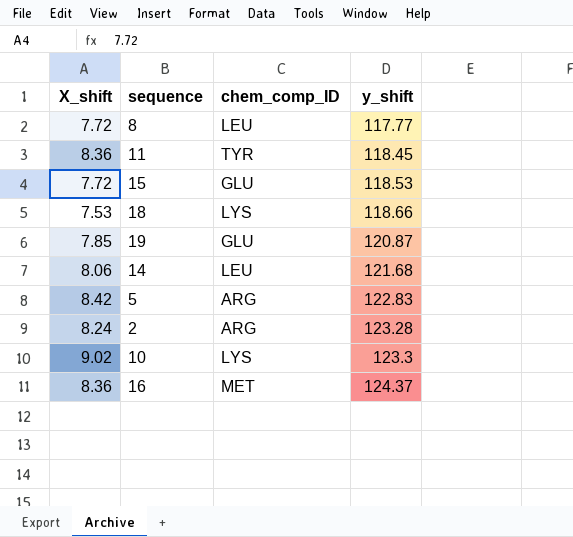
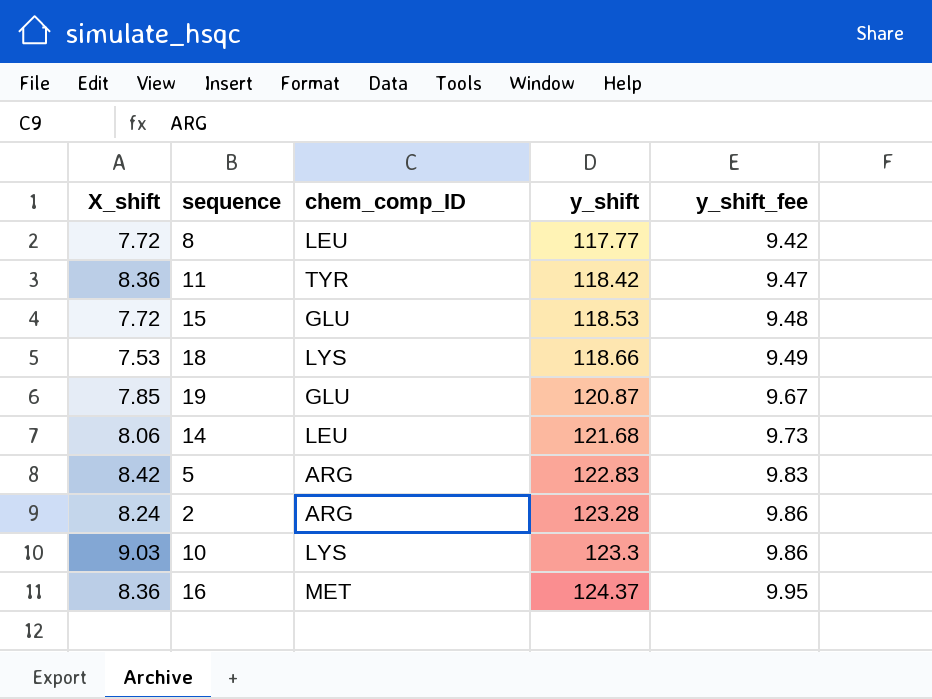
column y_shift_fee | formula: none -> [y_shift] * 0.08
11 | y_shift: 118.45 -> 118.42
10 | X_shift: 9.02 -> 9.03

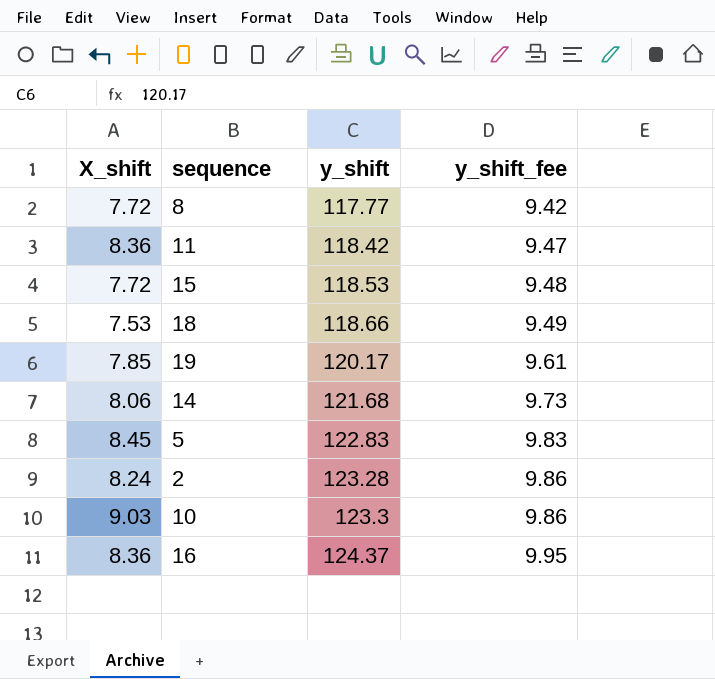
column chem_comp_ID | position: 3 -> none
19 | y_shift: 120.87 -> 120.17
19 | y_shift_fee: 9.67 -> 9.61
5 | X_shift: 8.42 -> 8.45

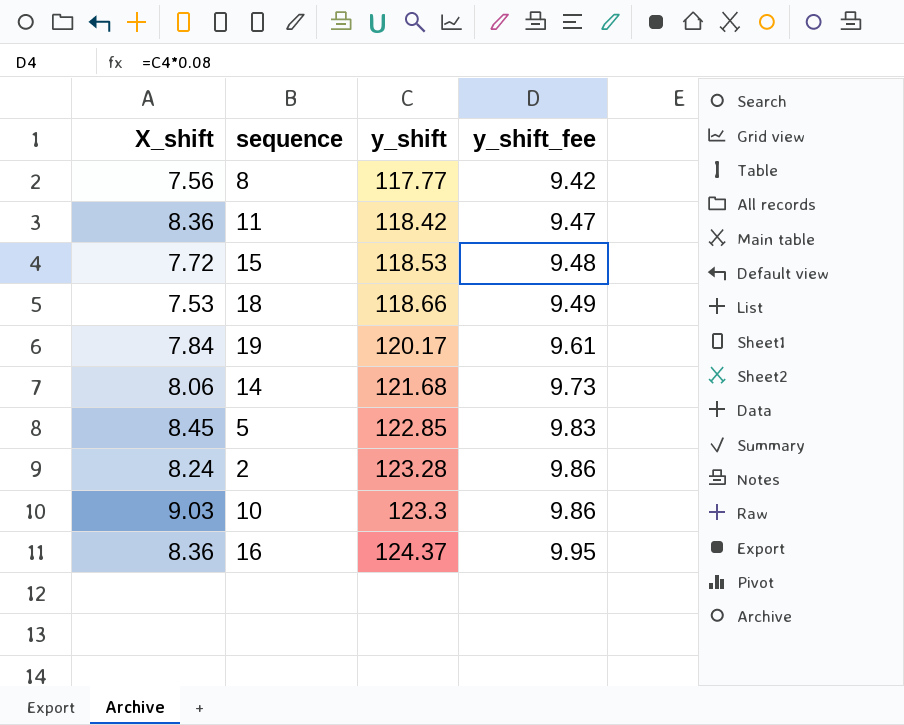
8 | X_shift: 7.72 -> 7.56
19 | X_shift: 7.85 -> 7.84
5 | y_shift: 122.83 -> 122.85

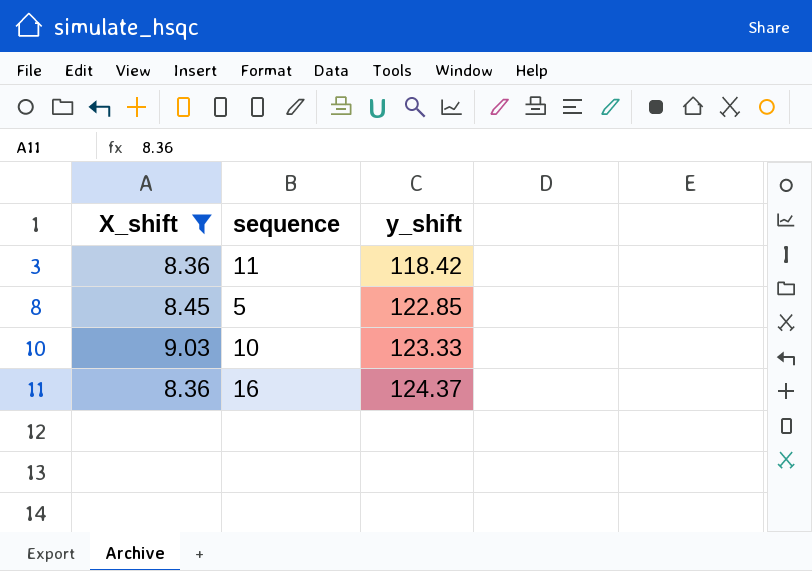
filter: none -> X_shift >= 8.36
column y_shift_fee | formula: [y_shift] * 0.08 -> none
10 | y_shift: 123.3 -> 123.33

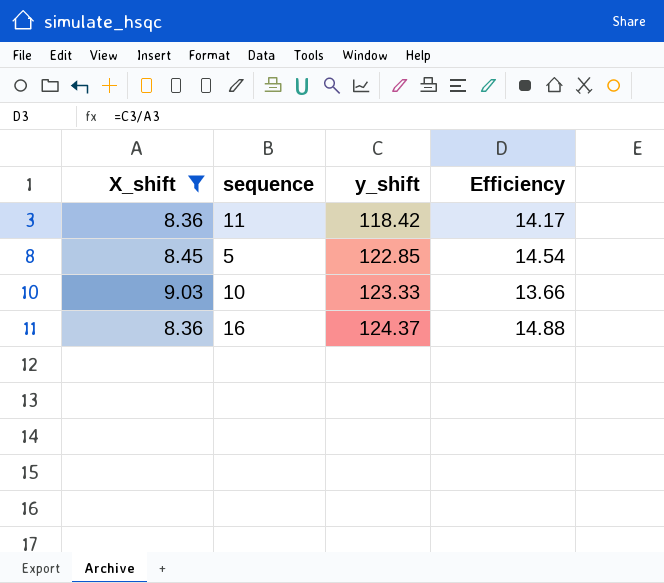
column Efficiency | formula: none -> [y_shift] / [X_shift]

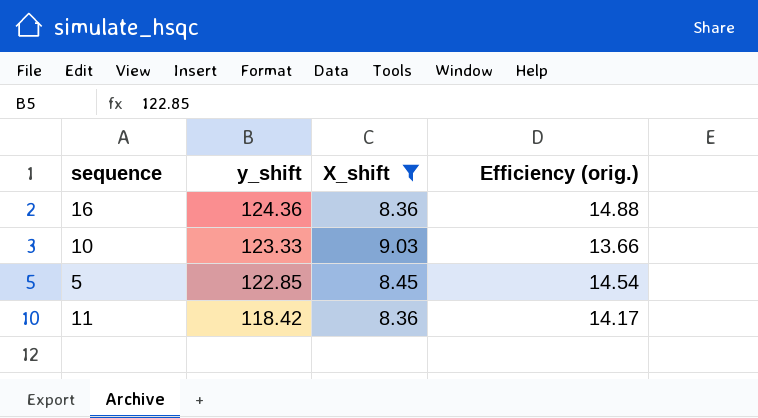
row order: y_shift ascending -> y_shift descending
column X_shift | position: 1 -> 3
column name: Efficiency -> Efficiency (orig.)
16 | y_shift: 124.37 -> 124.36

